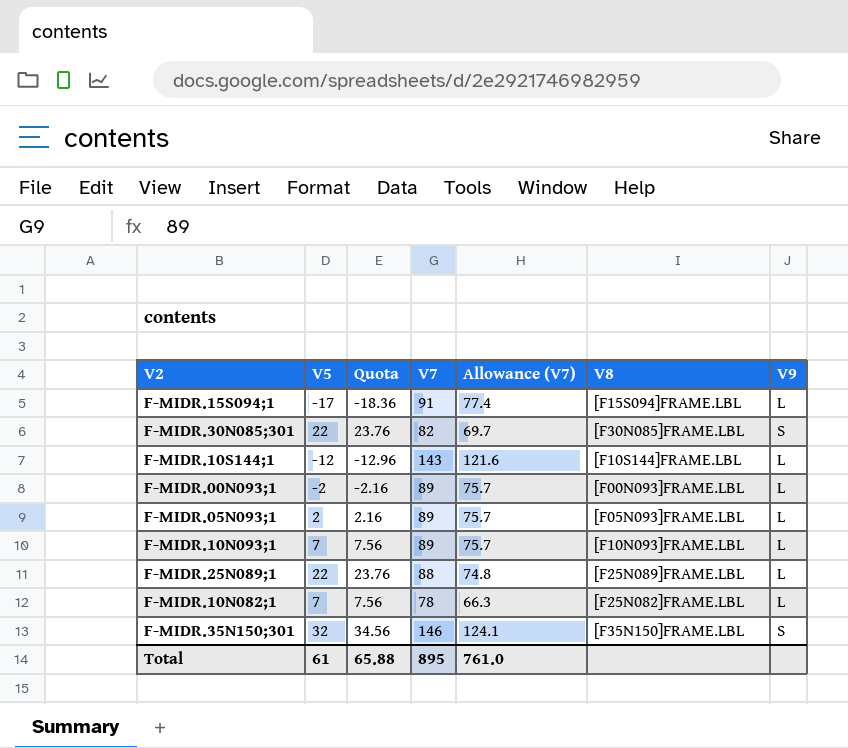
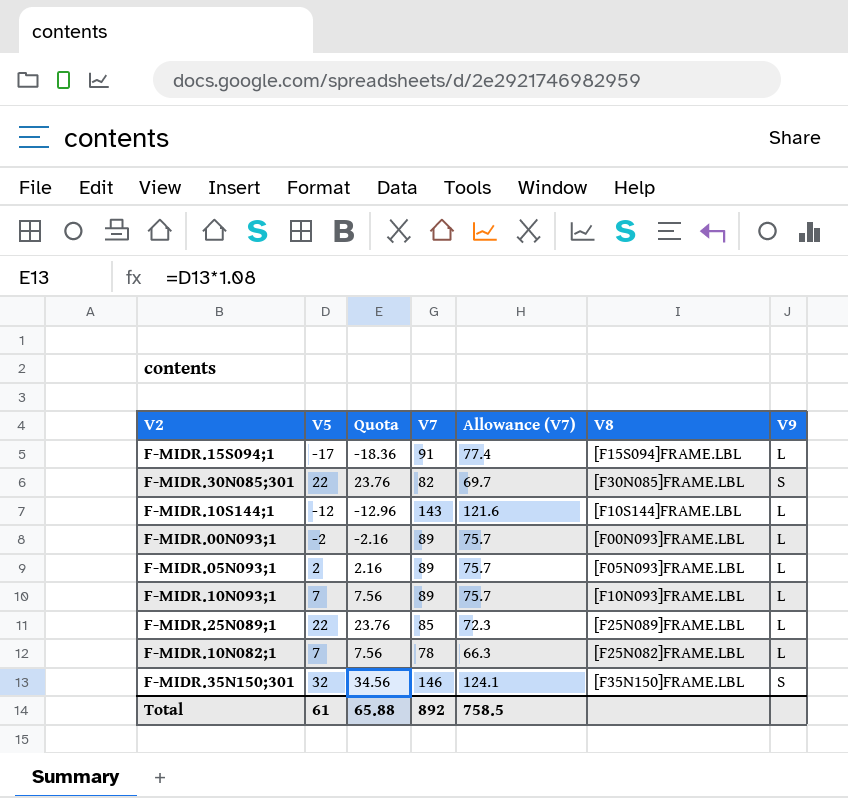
F-MIDR.25N089;1 | V7: 88 -> 85
F-MIDR.25N089;1 | Allowance (V7): 74.8 -> 72.3
Total | V7: 895 -> 892
Total | Allowance (V7): 761.0 -> 758.5

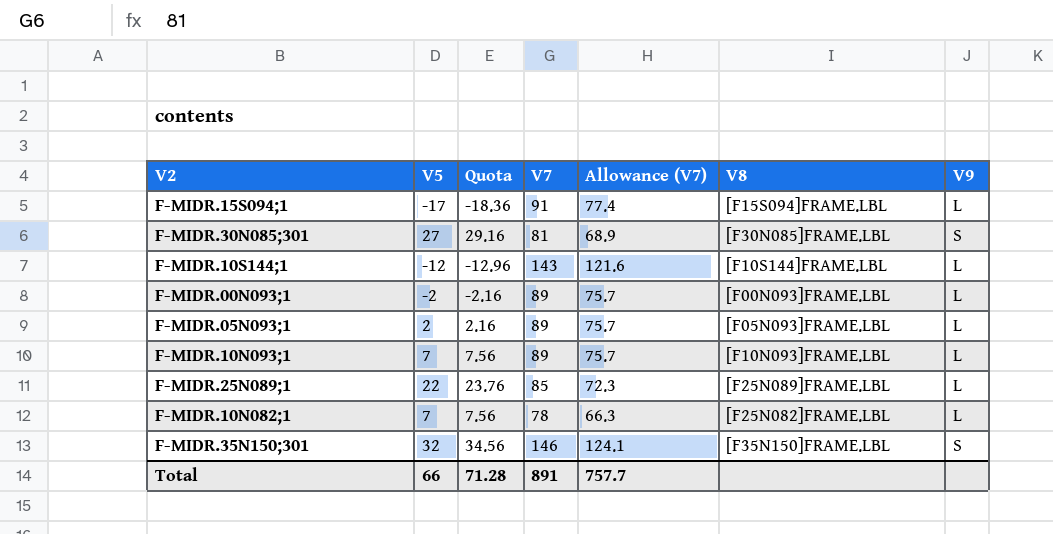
F-MIDR.30N085;301 | V5: 22 -> 27
F-MIDR.30N085;301 | Quota: 23.76 -> 29.16
F-MIDR.30N085;301 | V7: 82 -> 81
F-MIDR.30N085;301 | Allowance (V7): 69.7 -> 68.9
Total | V5: 61 -> 66
Total | Quota: 65.88 -> 71.28
Total | V7: 892 -> 891
Total | Allowance (V7): 758.5 -> 757.7

